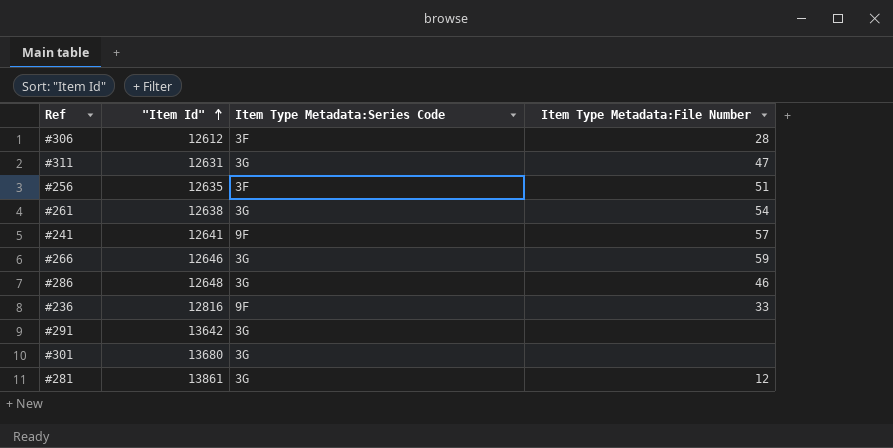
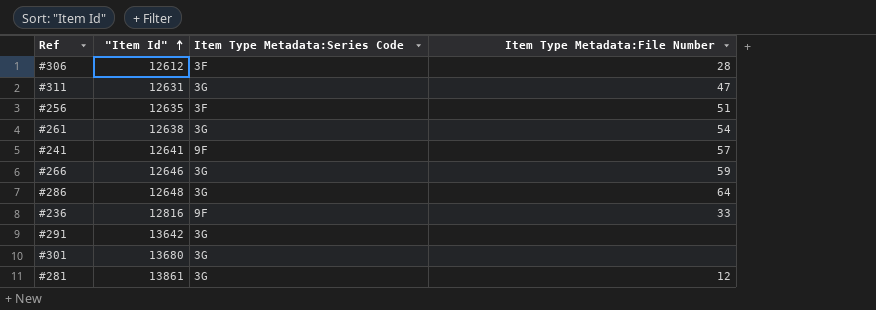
#286 | Item Type Metadata:File Number: 46 -> 64

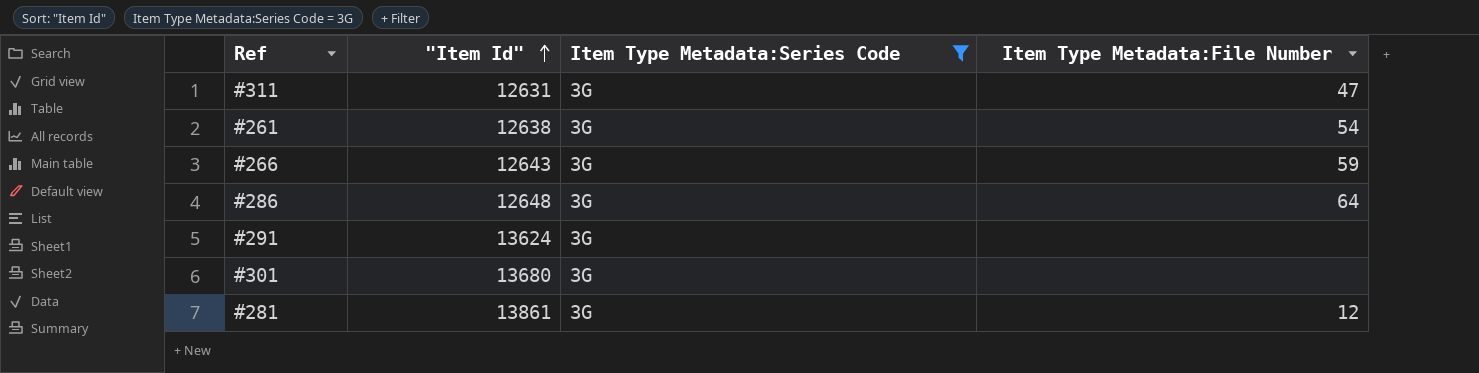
filter: none -> Item Type Metadata:Series Code = 3G
#266 | "Item Id": 12646 -> 12643
#291 | "Item Id": 13642 -> 13624

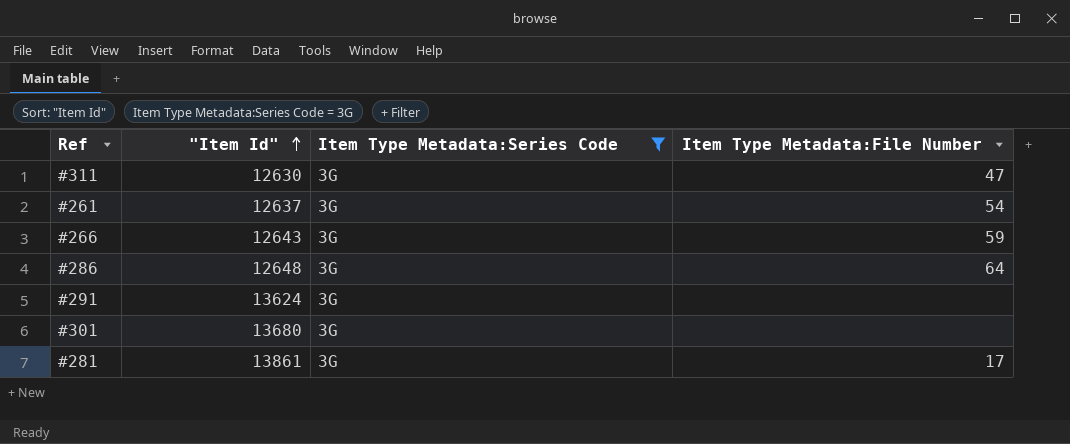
#311 | "Item Id": 12631 -> 12630
#261 | "Item Id": 12638 -> 12637
#281 | Item Type Metadata:File Number: 12 -> 17

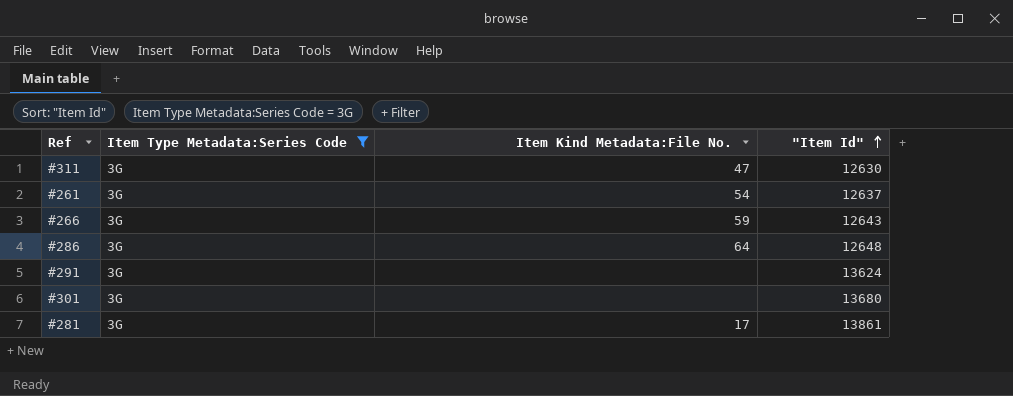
column name: Item Type Metadata:File Number -> Item Kind Metadata:File No.
column "Item Id" | position: 2 -> 4

